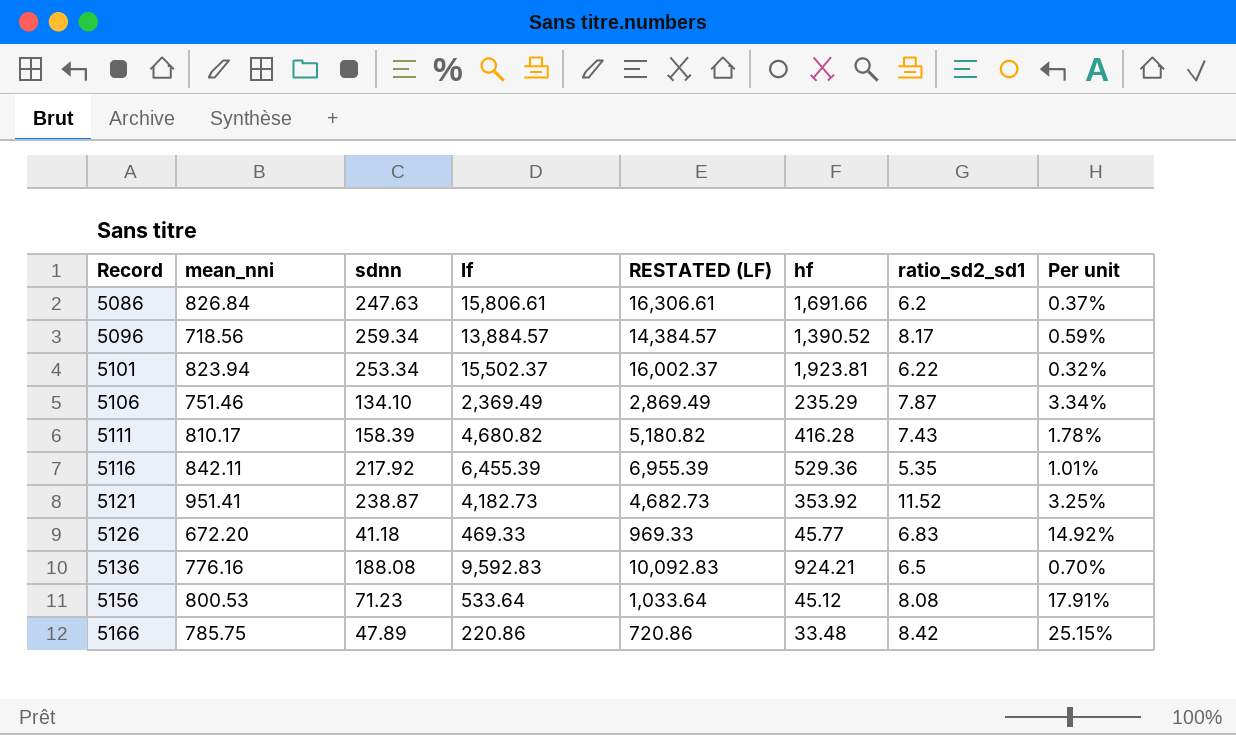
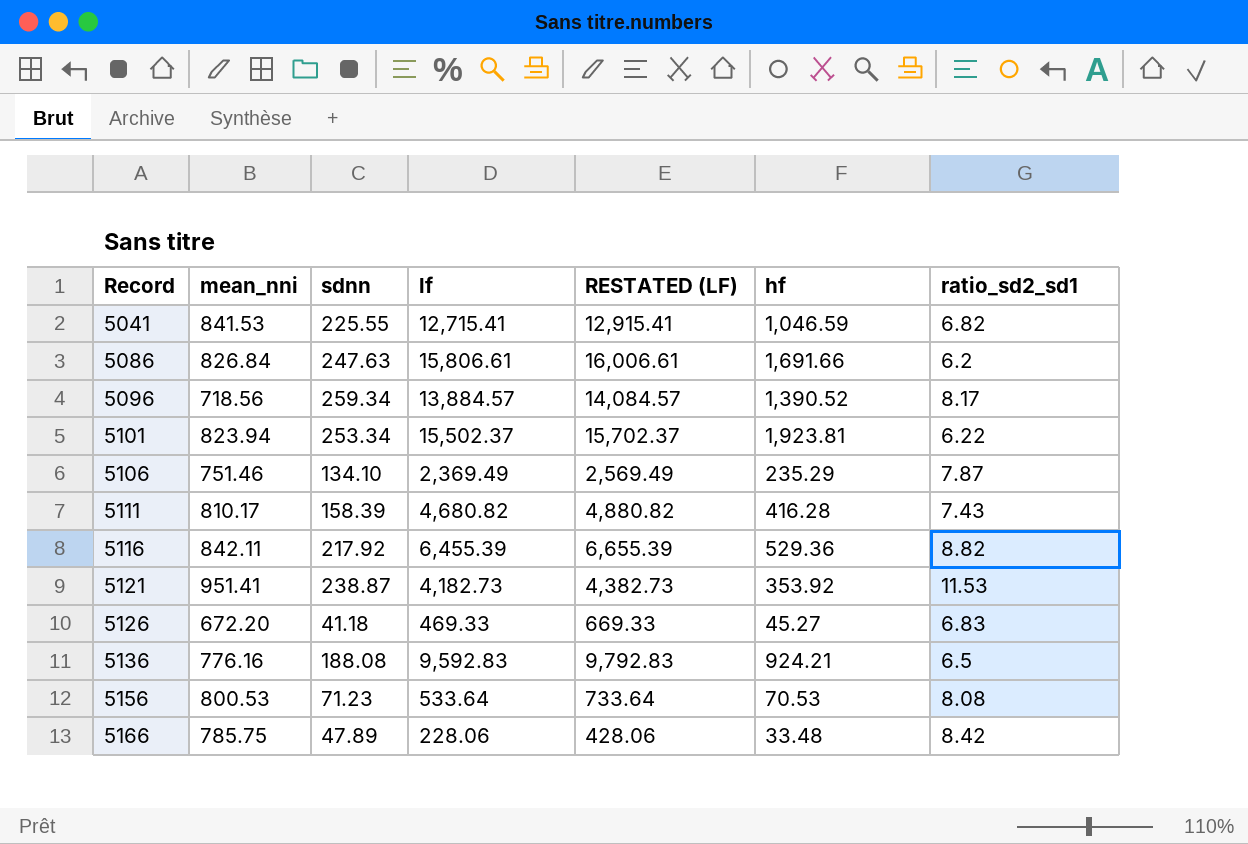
column Per unit | formula: [ratio_sd2_sd1] / [hf] -> none
column RESTATED (LF) | formula: [lf] + 500 -> [lf] + 200
row 5041: none -> 841.53 | 225.55 | 12,715.41 | 12,915.41 | 1,046.59 | 6.82
5116 | ratio_sd2_sd1: 5.35 -> 8.82
5121 | ratio_sd2_sd1: 11.52 -> 11.53
5126 | hf: 45.77 -> 45.27
5156 | hf: 45.12 -> 70.53
5166 | lf: 220.86 -> 228.06

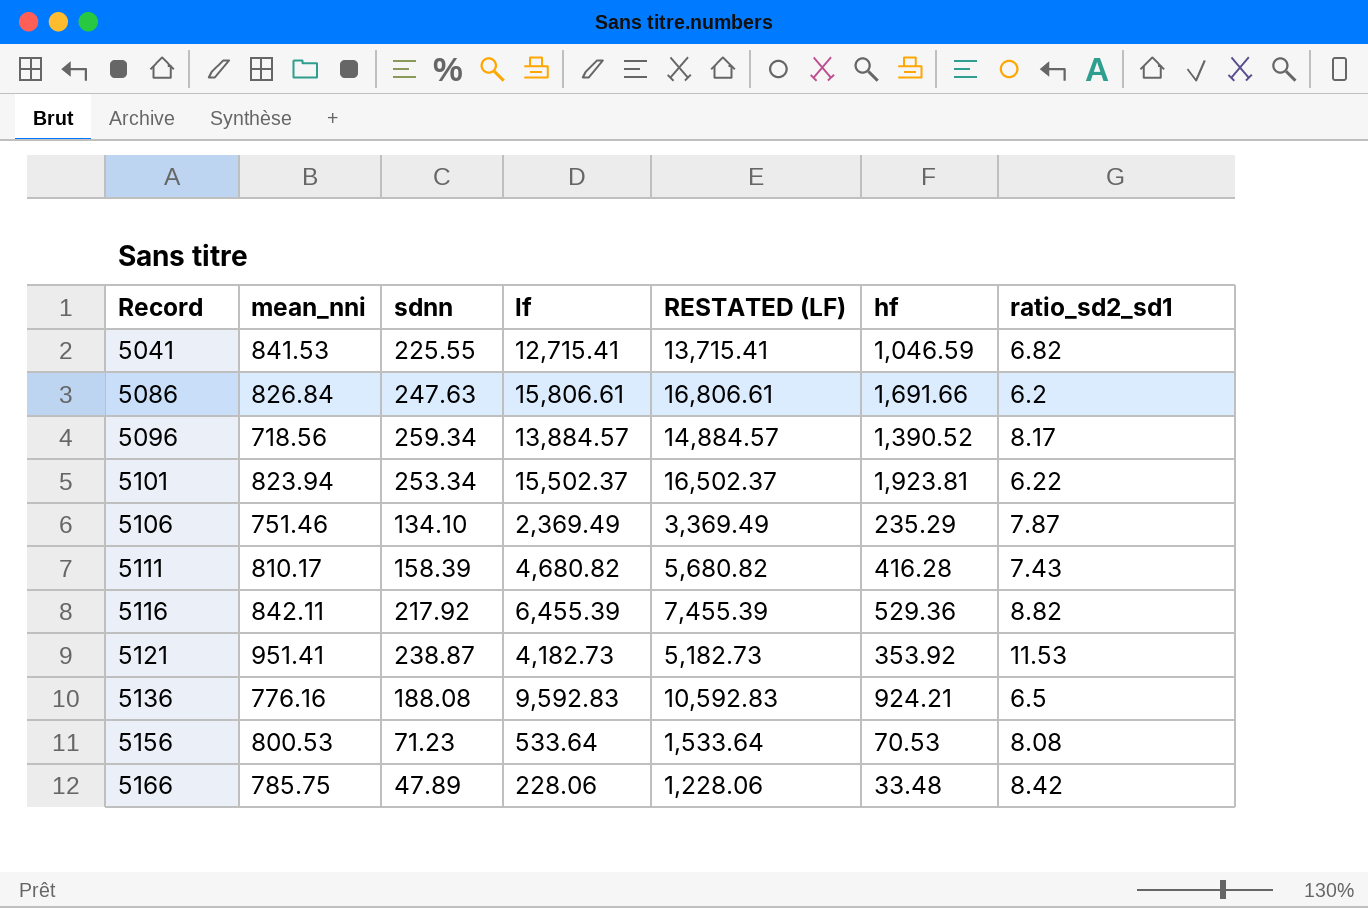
column RESTATED (LF) | formula: [lf] + 200 -> [lf] + 1000
row 5126: 672.20 | 41.18 | 469.33 | 669.33 | 45.27 | 6.83 -> none

